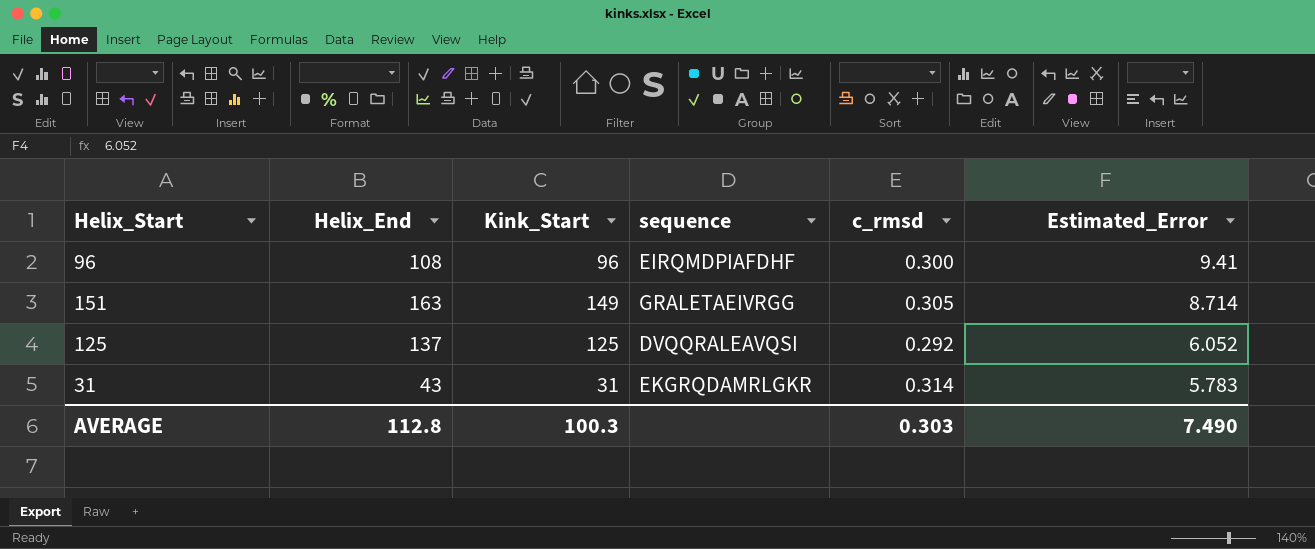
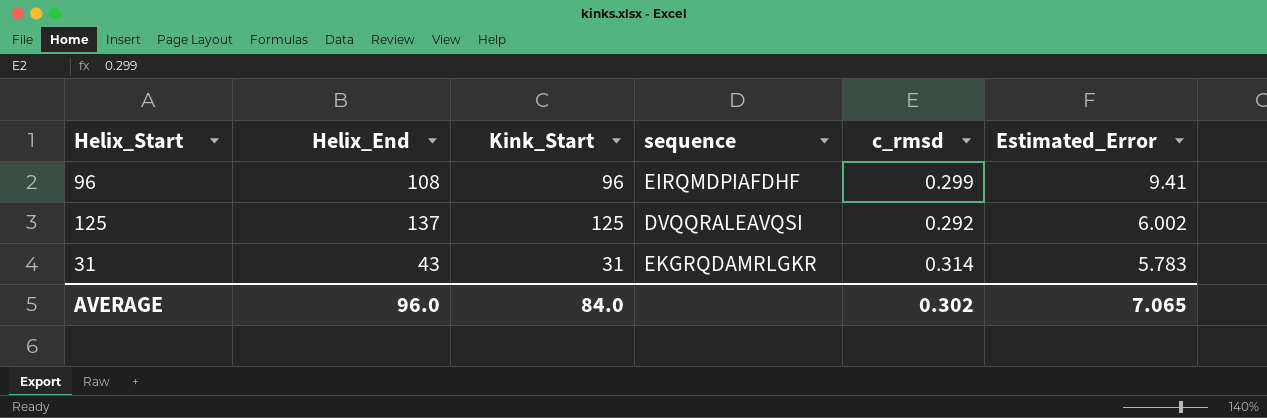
row 151: 163 | 149 | GRALETAEIVRGG | 0.305 | 8.714 -> none
96 | c_rmsd: 0.300 -> 0.299
125 | Estimated_Error: 6.052 -> 6.002
AVERAGE | Helix_End: 112.8 -> 96.0
AVERAGE | Kink_Start: 100.3 -> 84.0
AVERAGE | c_rmsd: 0.303 -> 0.302
AVERAGE | Estimated_Error: 7.490 -> 7.065

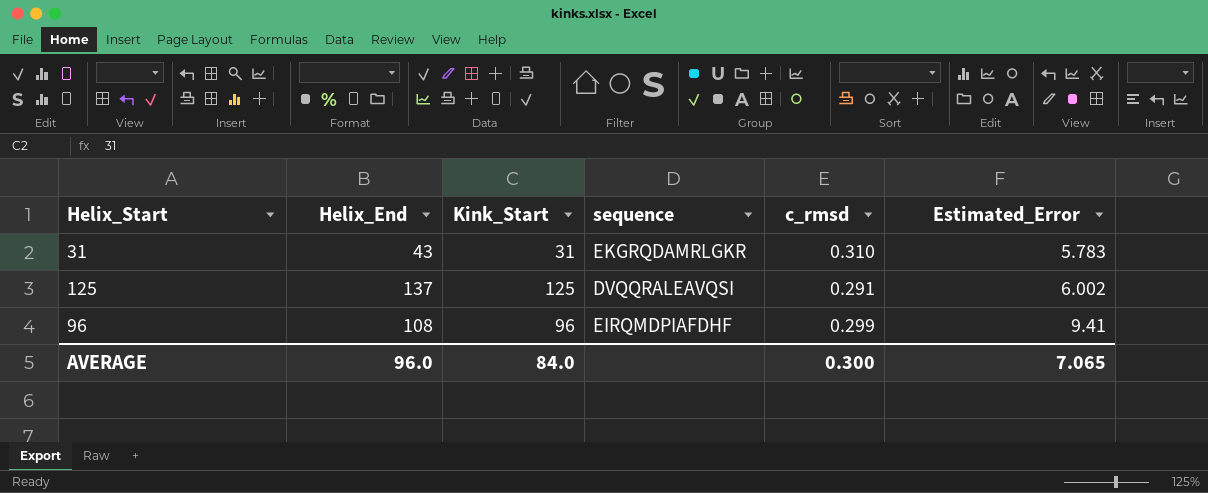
row order: Estimated_Error descending -> Estimated_Error ascending
31 | c_rmsd: 0.314 -> 0.310
125 | c_rmsd: 0.292 -> 0.291
AVERAGE | c_rmsd: 0.302 -> 0.300

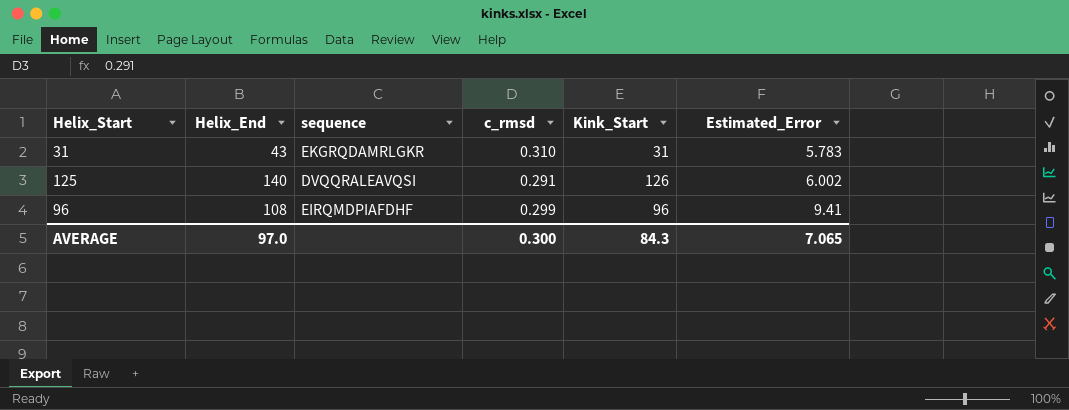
column Kink_Start | position: 3 -> 5
125 | Helix_End: 137 -> 140
125 | Kink_Start: 125 -> 126
AVERAGE | Helix_End: 96.0 -> 97.0
AVERAGE | Kink_Start: 84.0 -> 84.3

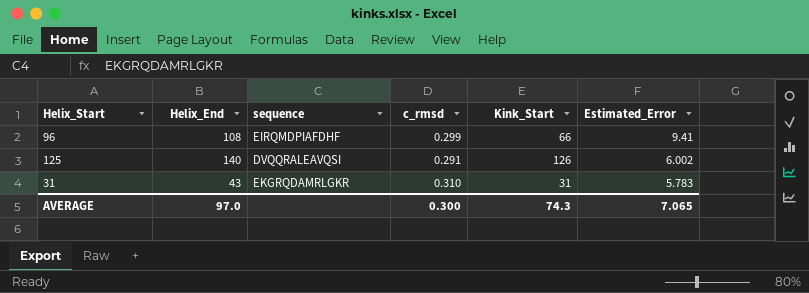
row order: Estimated_Error ascending -> Estimated_Error descending
96 | Kink_Start: 96 -> 66
AVERAGE | Kink_Start: 84.3 -> 74.3

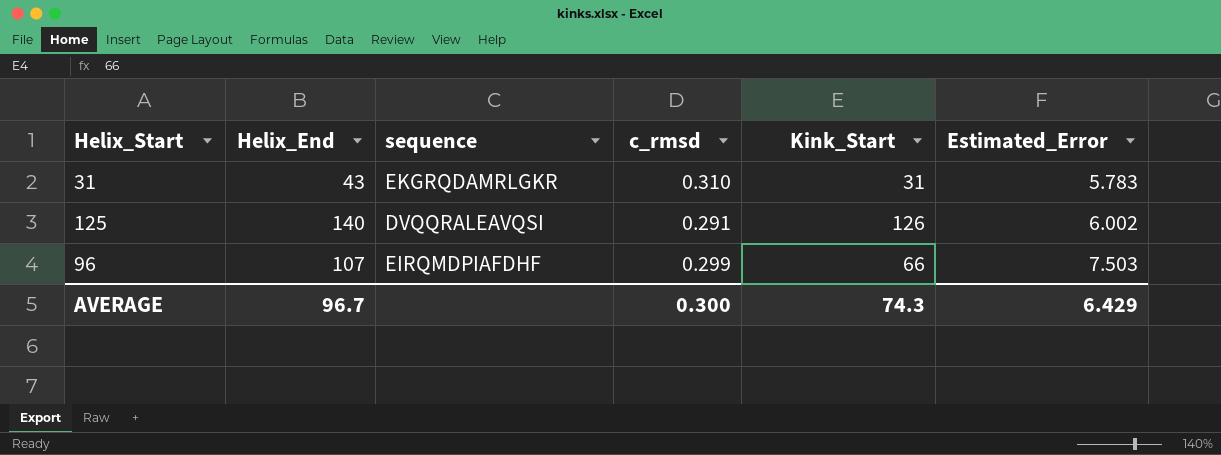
row order: Estimated_Error descending -> Estimated_Error ascending
96 | Helix_End: 108 -> 107
96 | Estimated_Error: 9.41 -> 7.503
AVERAGE | Helix_End: 97.0 -> 96.7
AVERAGE | Estimated_Error: 7.065 -> 6.429

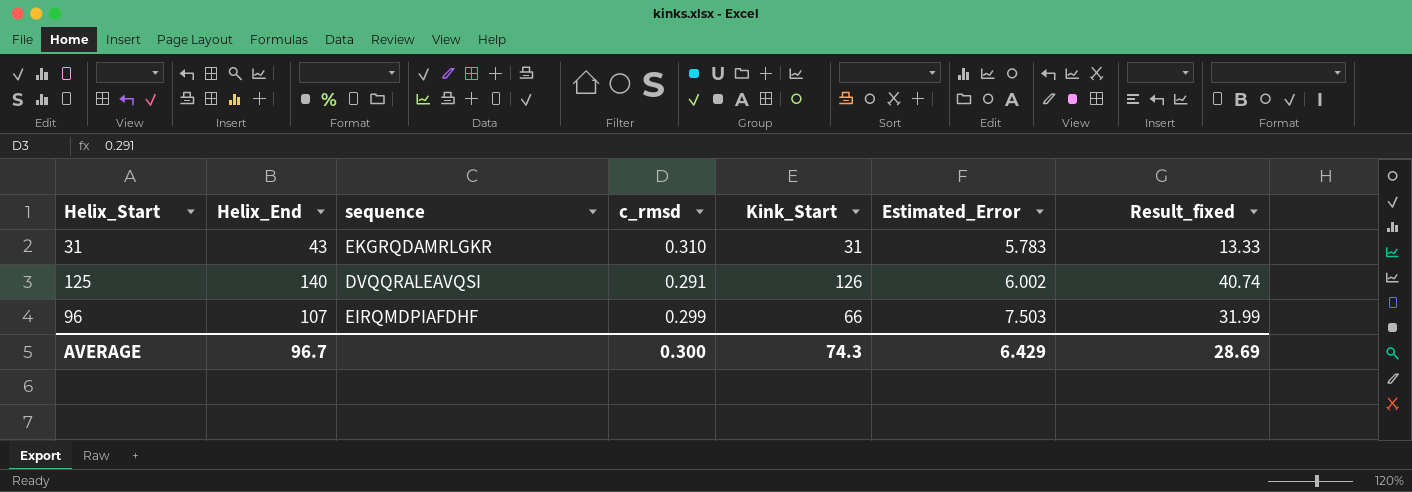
column Result_fixed | formula: none -> [Helix_End] * [c_rmsd]

